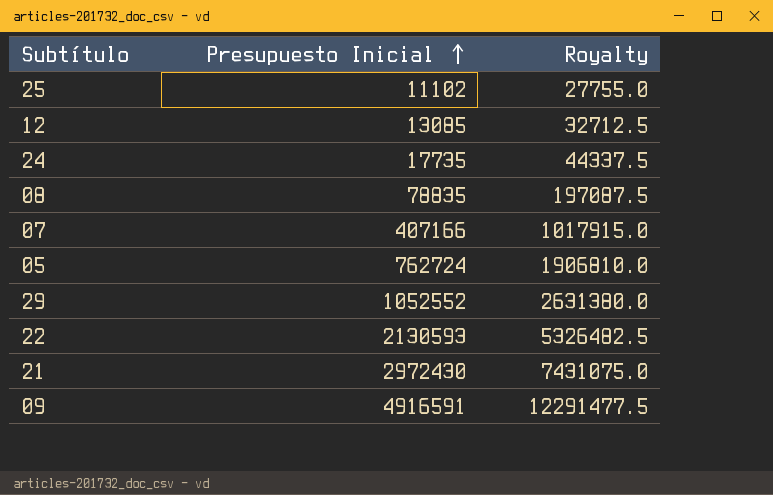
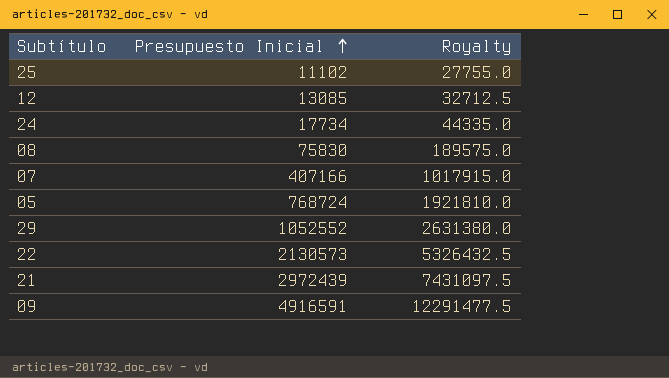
24 | Presupuesto Inicial: 17735 -> 17734
24 | Royalty: 44337.5 -> 44335.0
08 | Presupuesto Inicial: 78835 -> 75830
08 | Royalty: 197087.5 -> 189575.0
05 | Presupuesto Inicial: 762724 -> 768724
05 | Royalty: 1906810.0 -> 1921810.0
22 | Presupuesto Inicial: 2130593 -> 2130573
22 | Royalty: 5326482.5 -> 5326432.5
21 | Presupuesto Inicial: 2972430 -> 2972439
21 | Royalty: 7431075.0 -> 7431097.5

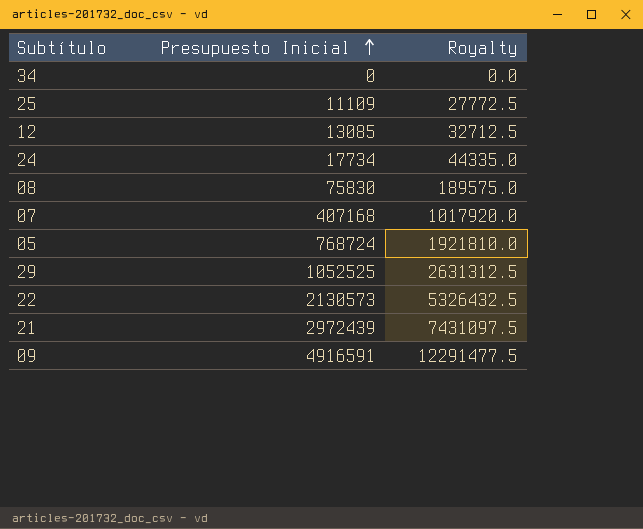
row 34: none -> 0 | 0.0
25 | Presupuesto Inicial: 11102 -> 11109
25 | Royalty: 27755.0 -> 27772.5
07 | Presupuesto Inicial: 407166 -> 407168
07 | Royalty: 1017915.0 -> 1017920.0
29 | Presupuesto Inicial: 1052552 -> 1052525
29 | Royalty: 2631380.0 -> 2631312.5

